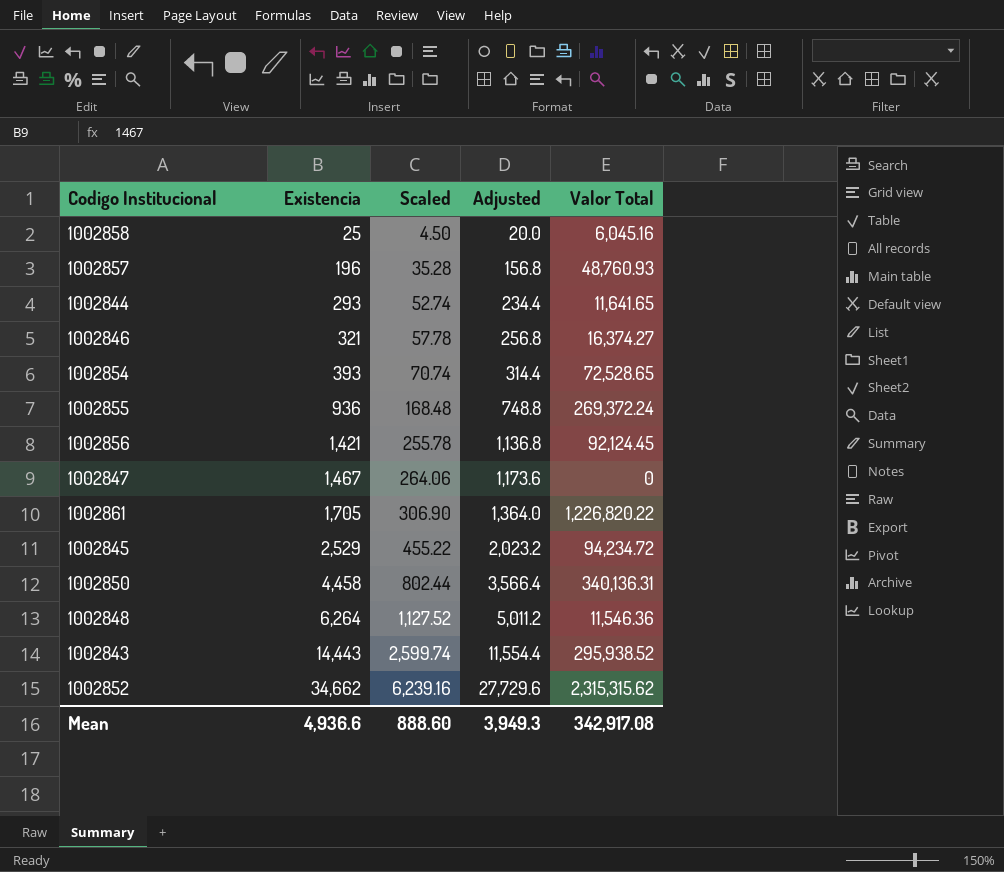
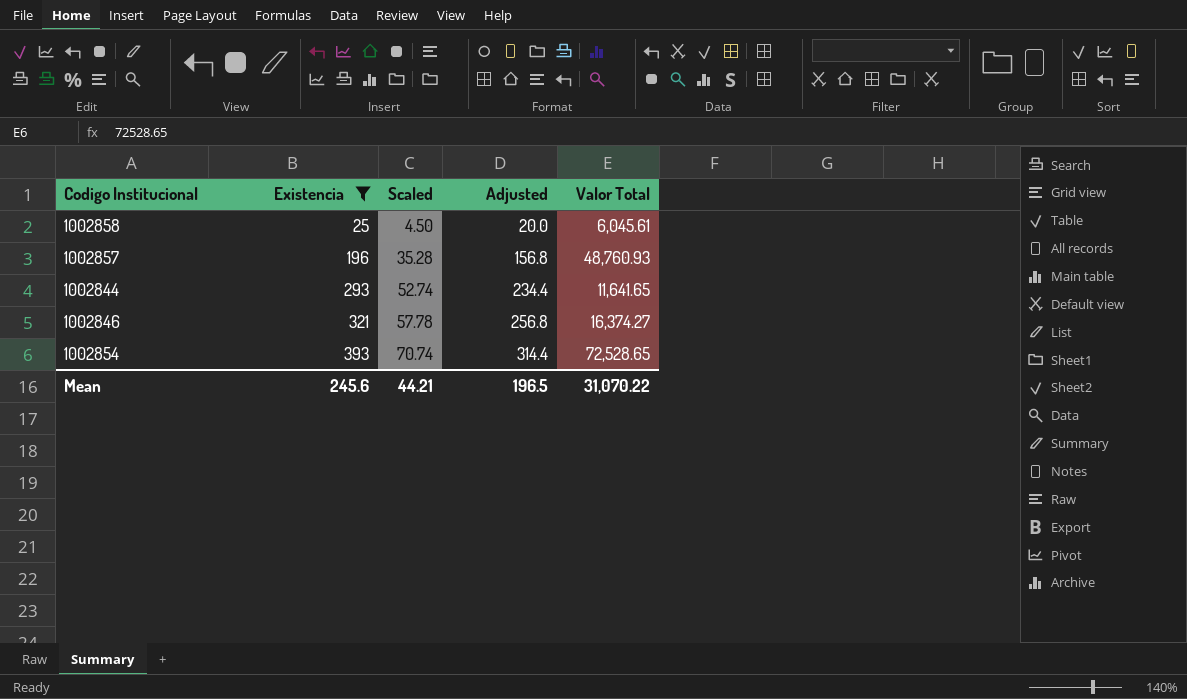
filter: none -> Existencia <= 393
1002858 | Valor Total: 6,045.16 -> 6,045.61
Mean | Existencia: 4,936.6 -> 245.6
Mean | Scaled: 888.60 -> 44.21
Mean | Adjusted: 3,949.3 -> 196.5
Mean | Valor Total: 342,917.08 -> 31,070.22

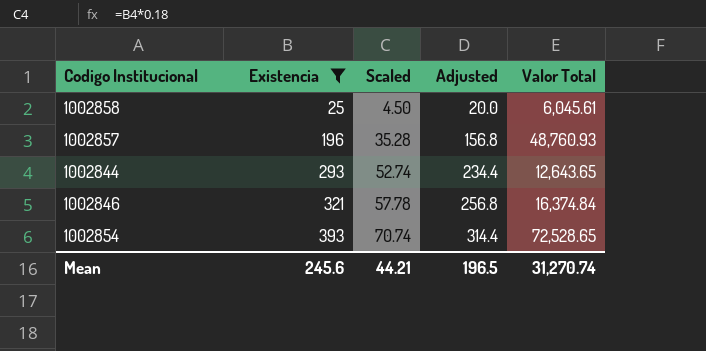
1002844 | Valor Total: 11,641.65 -> 12,643.65
1002846 | Valor Total: 16,374.27 -> 16,374.84
Mean | Valor Total: 31,070.22 -> 31,270.74

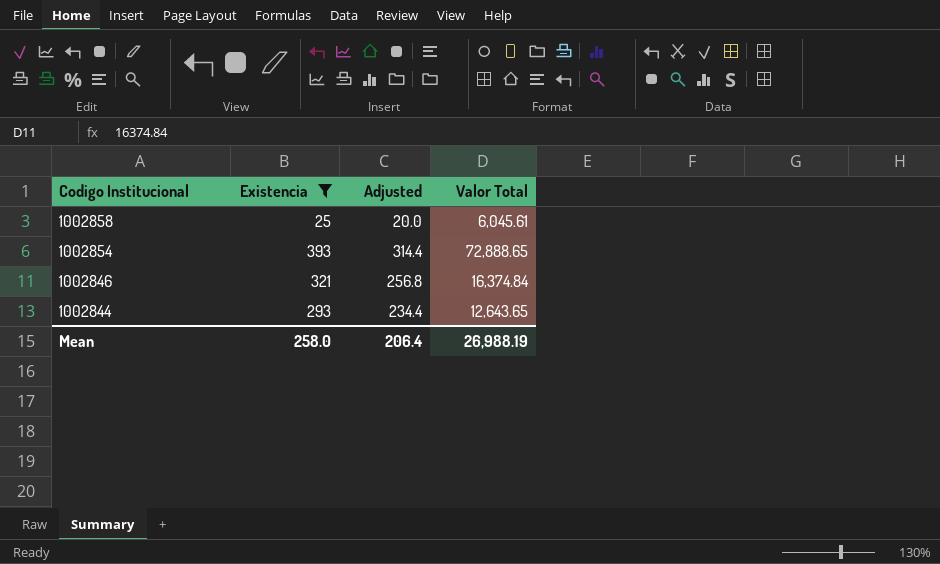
row order: Existencia ascending -> Codigo Institucional descending
column Scaled | formula: [Existencia] * 0.18 -> none
row 1002857: 196 | 35.28 | 156.8 | 48,760.93 -> none
1002854 | Valor Total: 72,528.65 -> 72,888.65
Mean | Existencia: 245.6 -> 258.0
Mean | Adjusted: 196.5 -> 206.4
Mean | Valor Total: 31,270.74 -> 26,988.19

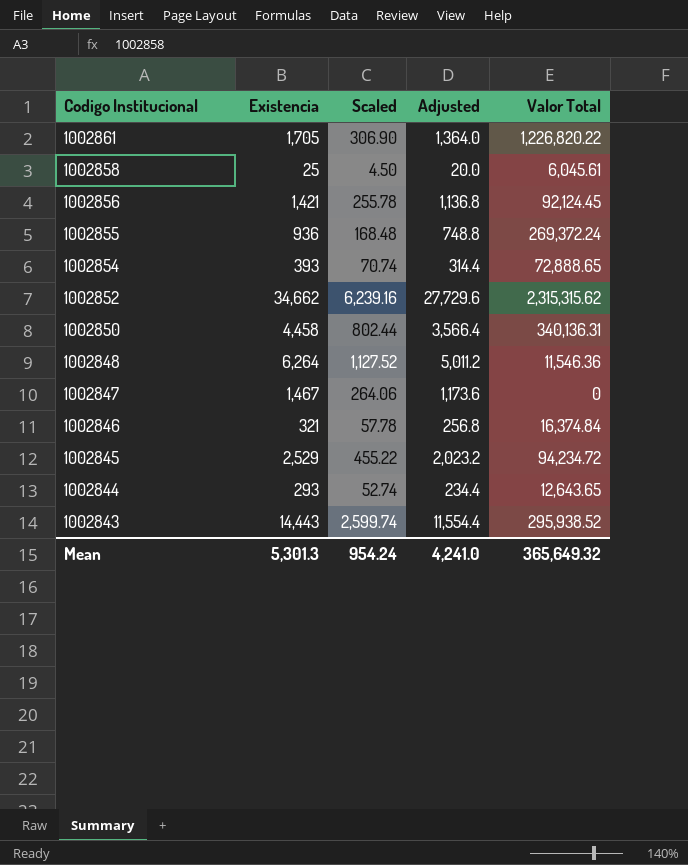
filter: Existencia <= 393 -> none
column Scaled | formula: none -> [Existencia] * 0.18
Mean | Existencia: 258.0 -> 5,301.3
Mean | Adjusted: 206.4 -> 4,241.0
Mean | Valor Total: 26,988.19 -> 365,649.32

